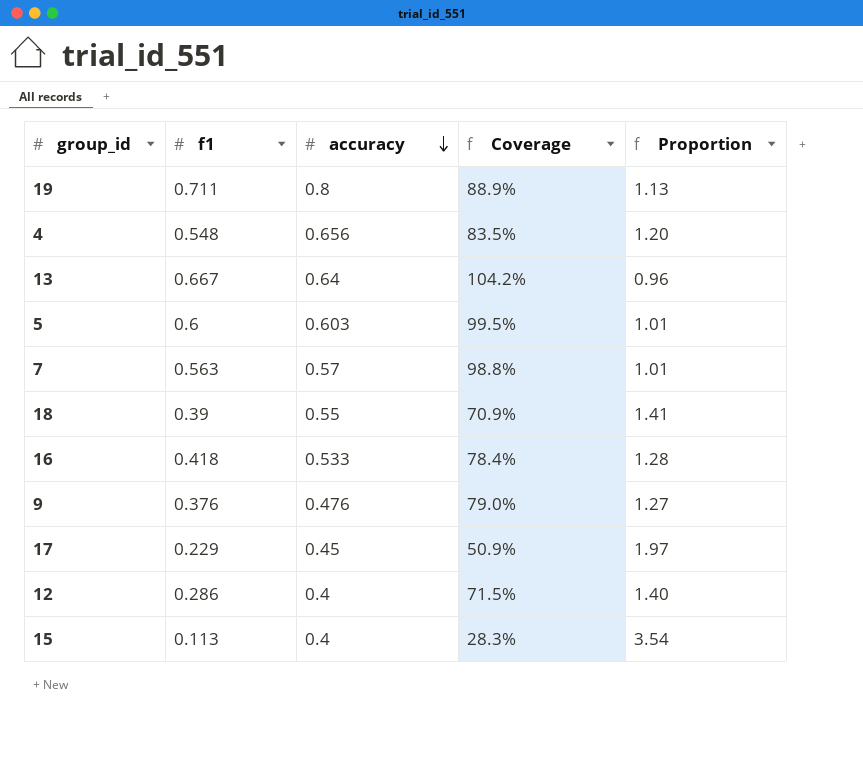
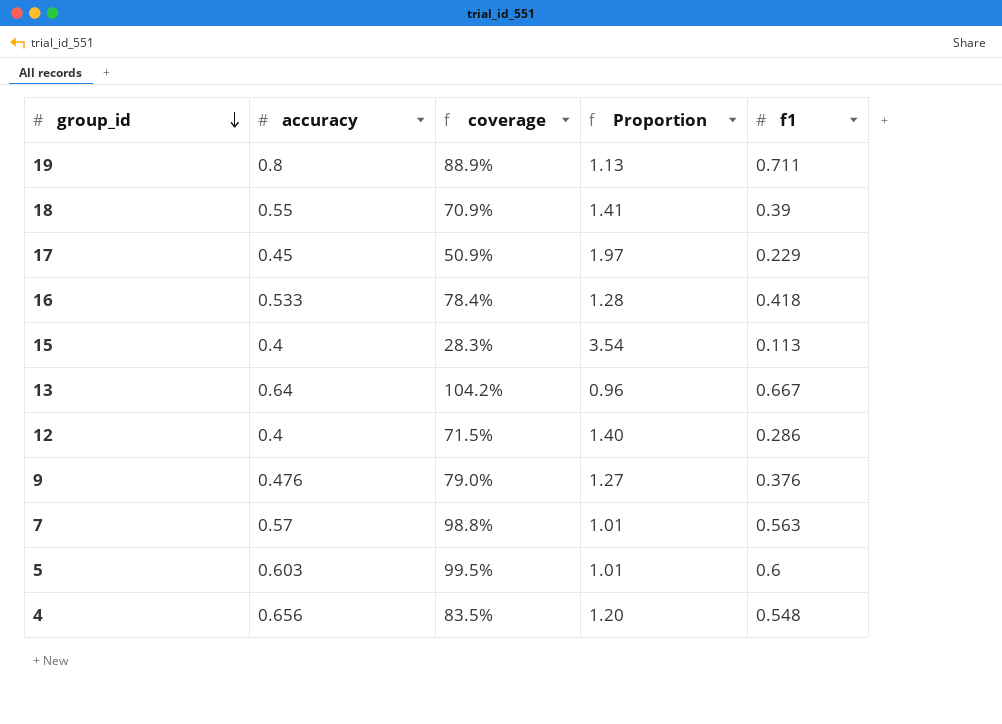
row order: accuracy descending -> group_id descending
column name: Coverage -> coverage
column f1 | position: 2 -> 5

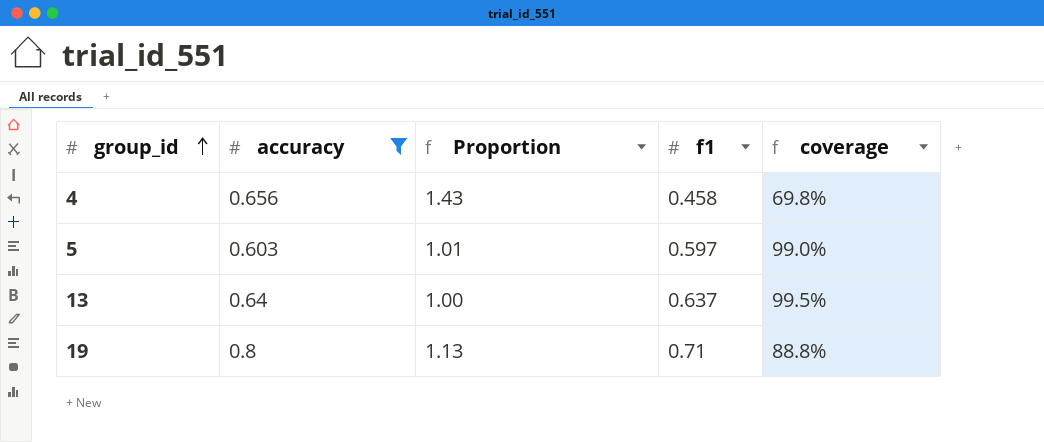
filter: none -> accuracy >= 0.603
row order: group_id descending -> group_id ascending
column coverage | position: 3 -> 5
4 | Proportion: 1.20 -> 1.43
4 | f1: 0.548 -> 0.458
4 | coverage: 83.5% -> 69.8%
5 | f1: 0.6 -> 0.597
5 | coverage: 99.5% -> 99.0%
13 | Proportion: 0.96 -> 1.00
13 | f1: 0.667 -> 0.637
13 | coverage: 104.2% -> 99.5%
19 | f1: 0.711 -> 0.71
19 | coverage: 88.9% -> 88.8%

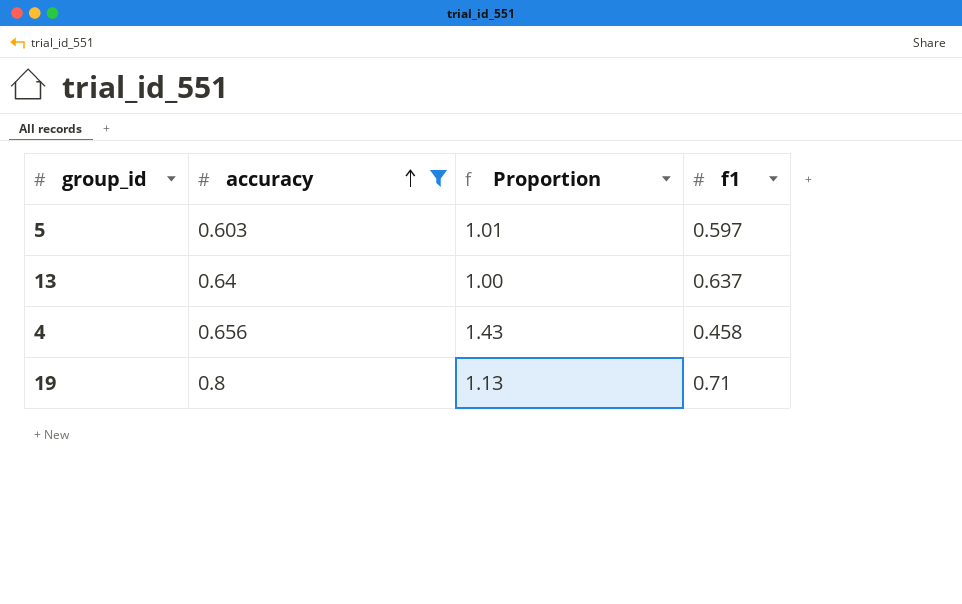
row order: group_id ascending -> accuracy ascending
column coverage | formula: [f1] / [accuracy] -> none

